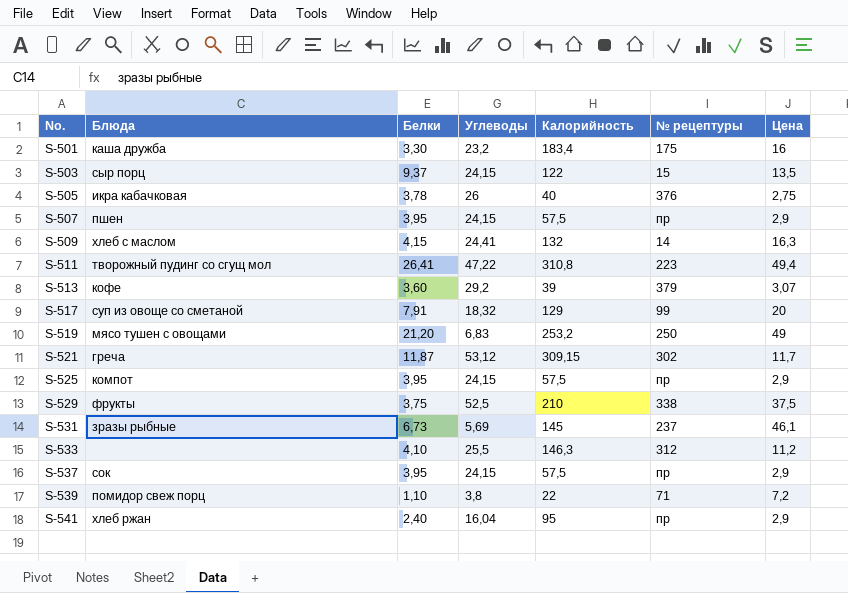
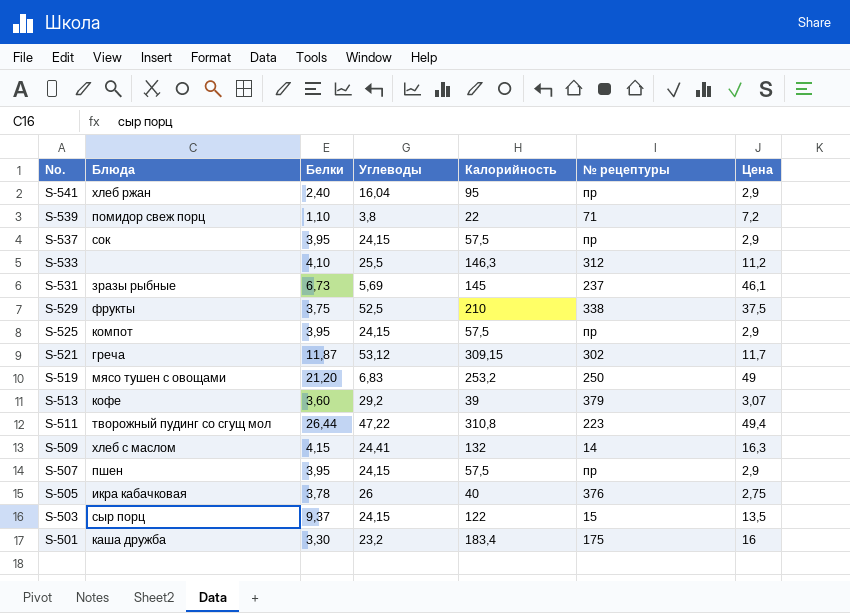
row order: No. ascending -> No. descending
row S-517: суп из овоще со сметаной | 7,91 | 18,32 | 129 | 99 | 20 -> none
S-511 | Белки: 26,41 -> 26,44

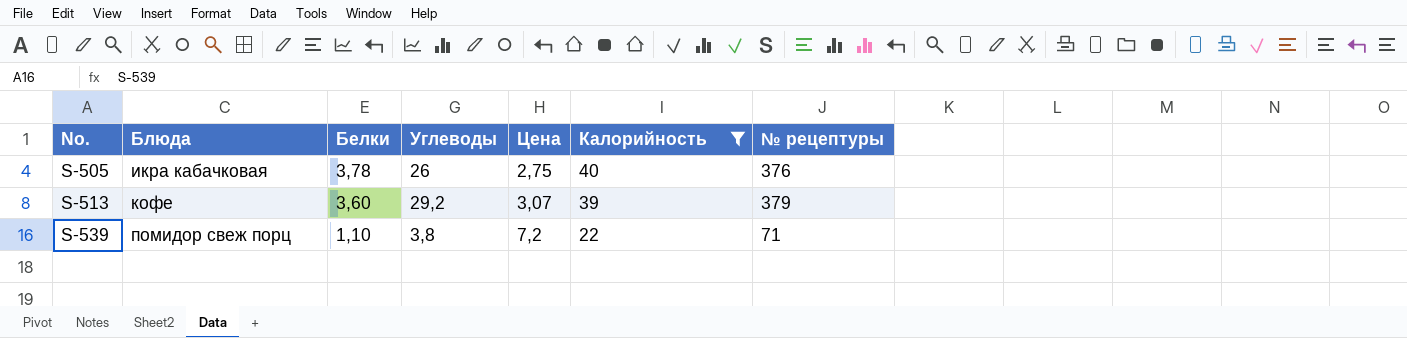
filter: none -> Калорийность <= 40
row order: No. descending -> No. ascending
column Цена | position: 7 -> 5

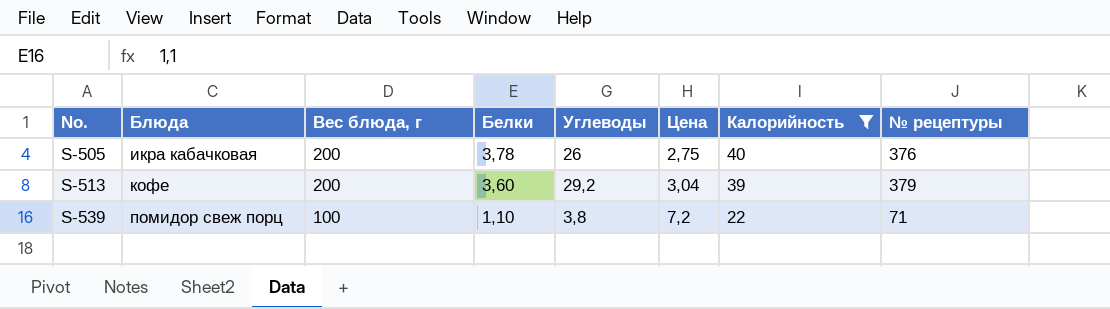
column Вес блюда, г | position: none -> 3
S-513 | Цена: 3,07 -> 3,04

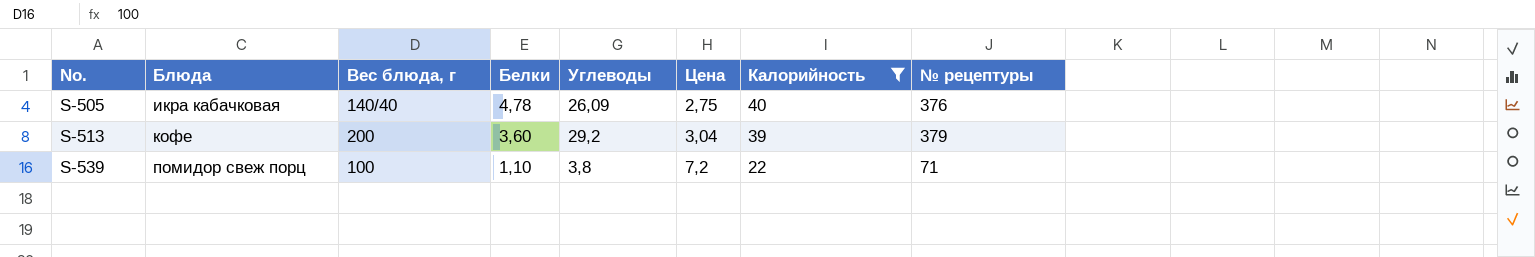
S-505 | Вес блюда, г: 200 -> 140/40
S-505 | Белки: 3,78 -> 4,78
S-505 | Углеводы: 26 -> 26,09

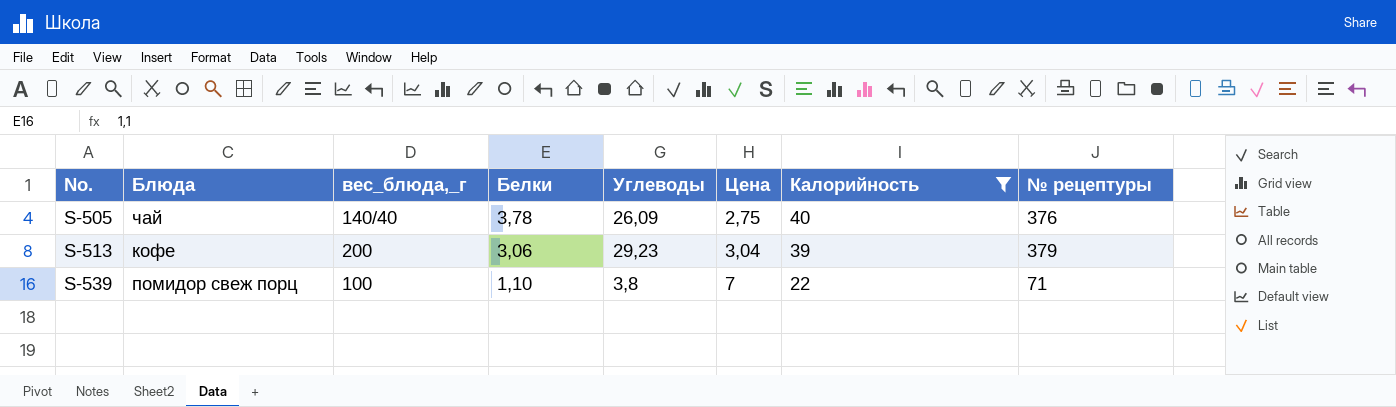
column name: Вес блюда, г -> вес_блюда,_г
S-505 | Блюда: икра кабачковая -> чай
S-505 | Белки: 4,78 -> 3,78
S-513 | Белки: 3,60 -> 3,06
S-513 | Углеводы: 29,2 -> 29,23
S-539 | Цена: 7,2 -> 7

